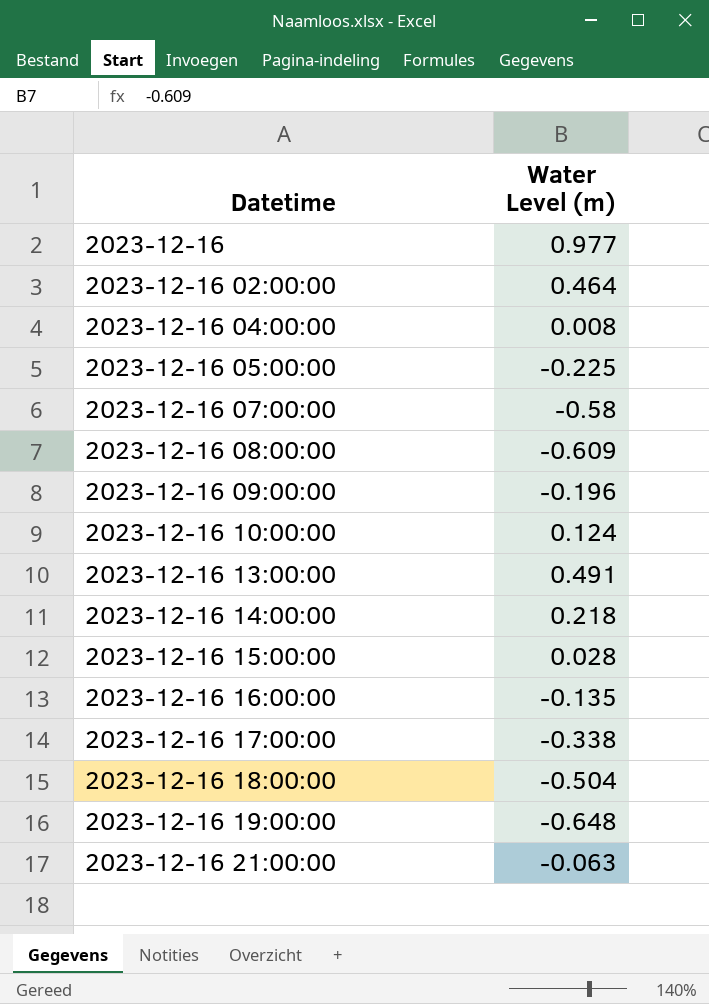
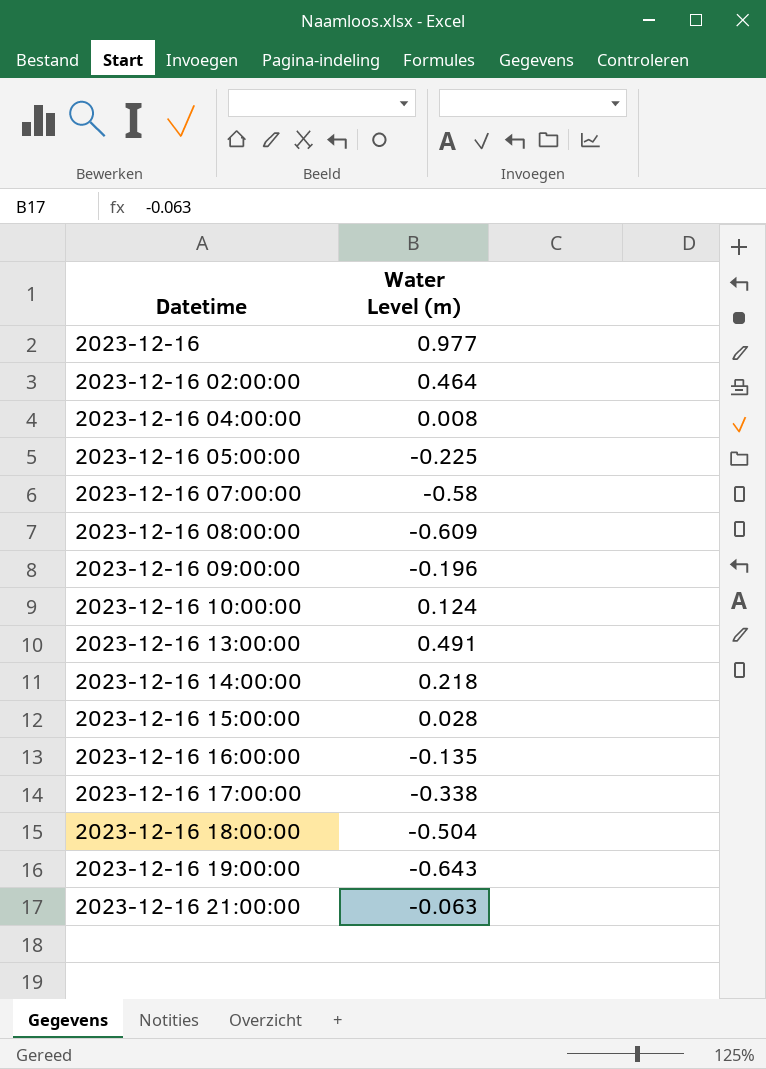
2023-12-16 19:00:00 | Water Level (m): -0.648 -> -0.643

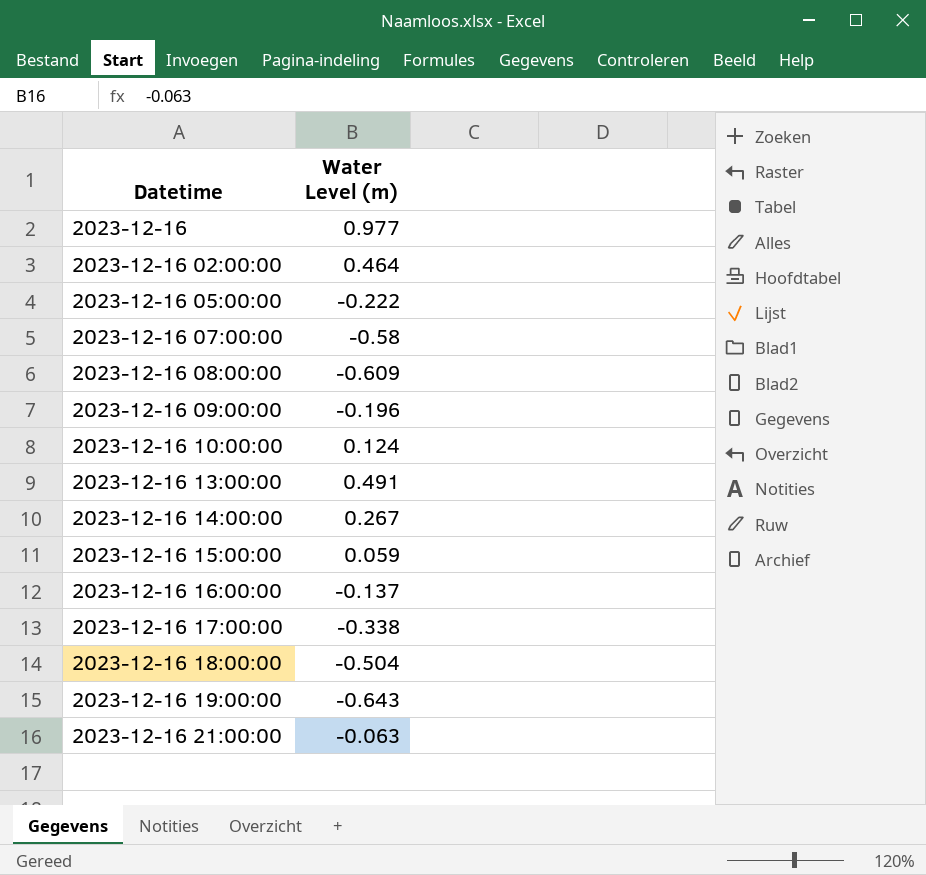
row 2023-12-16 04:00:00: 0.008 -> none
2023-12-16 05:00:00 | Water Level (m): -0.225 -> -0.222
2023-12-16 14:00:00 | Water Level (m): 0.218 -> 0.267
2023-12-16 15:00:00 | Water Level (m): 0.028 -> 0.059
2023-12-16 16:00:00 | Water Level (m): -0.135 -> -0.137

